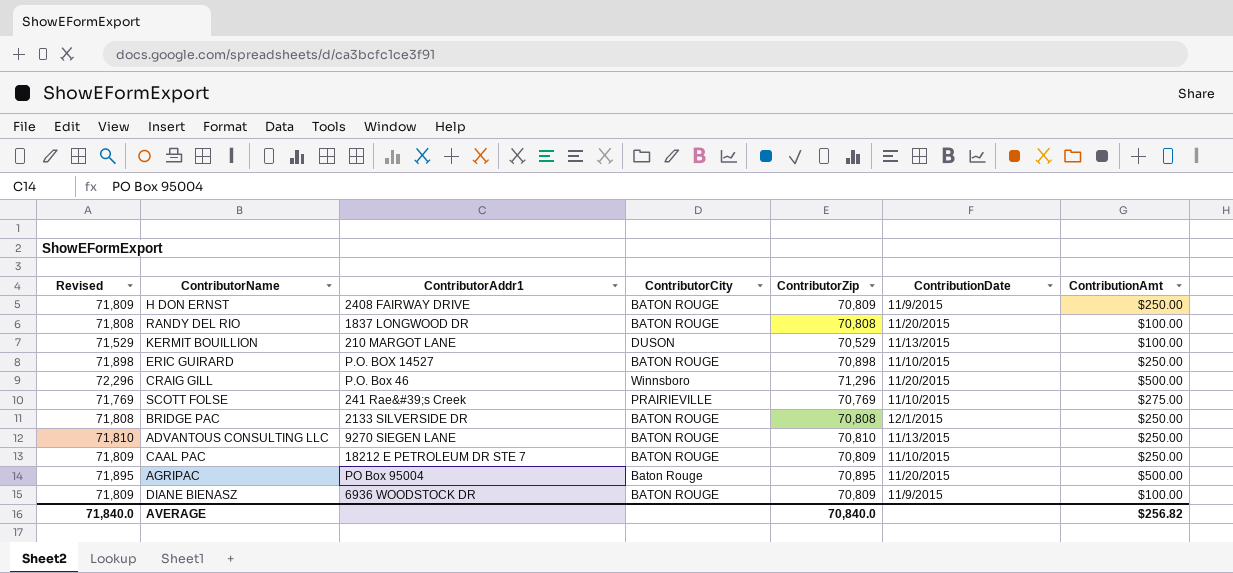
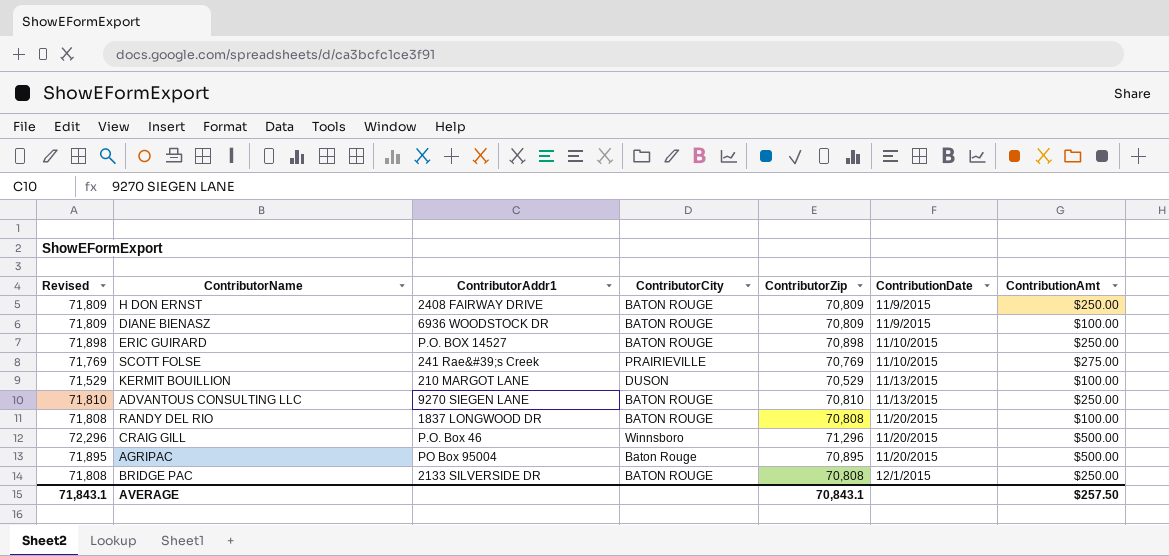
row order: none -> ContributionDate ascending
row CAAL PAC: 71,809 | 18212 E PETROLEUM DR STE 7 | BATON ROUGE | 70,809 | 11/10/2015 | $250.00 -> none
AVERAGE | Revised: 71,840.0 -> 71,843.1
AVERAGE | ContributorZip: 70,840.0 -> 70,843.1
AVERAGE | ContributionAmt: $256.82 -> $257.50

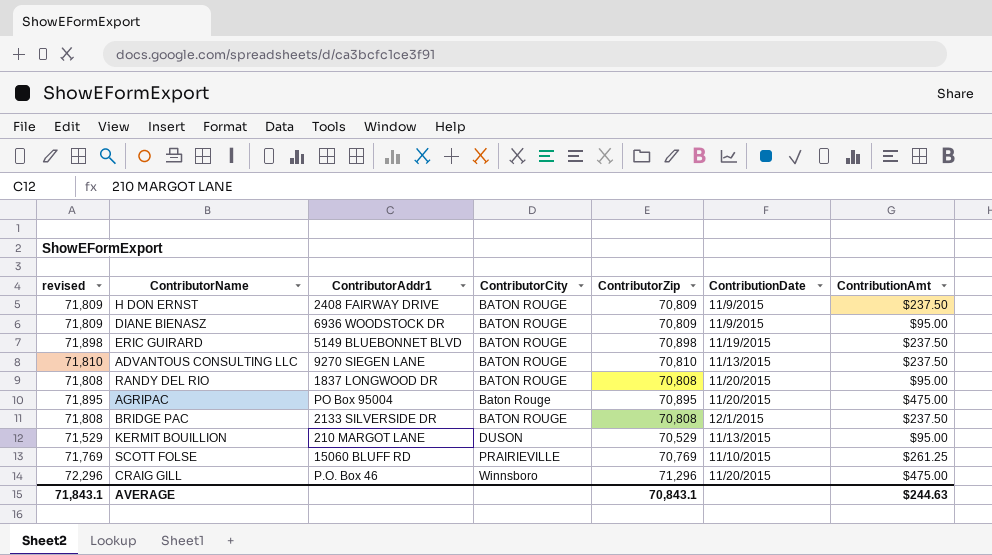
row order: ContributionDate ascending -> ContributorCity ascending
column name: Revised -> revised
H DON ERNST | ContributionAmt: $250.00 -> $237.50
DIANE BIENASZ | ContributionAmt: $100.00 -> $95.00
ERIC GUIRARD | ContributorAddr1: P.O. BOX 14527 -> 5149 BLUEBONNET BLVD
ERIC GUIRARD | ContributionDate: 11/10/2015 -> 11/19/2015
ERIC GUIRARD | ContributionAmt: $250.00 -> $237.50
ADVANTOUS CONSULTING LLC | ContributionAmt: $250.00 -> $237.50
RANDY DEL RIO | ContributionAmt: $100.00 -> $95.00
AGRIPAC | ContributionAmt: $500.00 -> $475.00
BRIDGE PAC | ContributionAmt: $250.00 -> $237.50
KERMIT BOUILLION | ContributionAmt: $100.00 -> $95.00
SCOTT FOLSE | ContributorAddr1: 241 Rae&#39;s Creek -> 15060 BLUFF RD
SCOTT FOLSE | ContributionAmt: $275.00 -> $261.25
CRAIG GILL | ContributionAmt: $500.00 -> $475.00
AVERAGE | ContributionAmt: $257.50 -> $244.63

